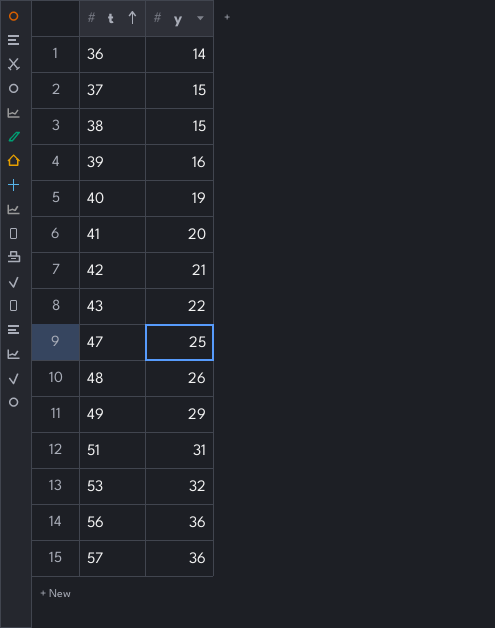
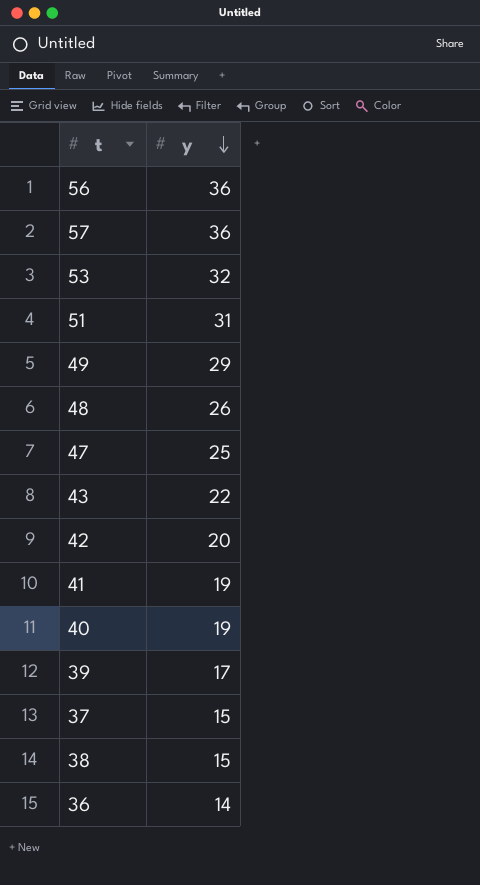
row order: t ascending -> y descending
42 | y: 21 -> 20
41 | y: 20 -> 19
39 | y: 16 -> 17

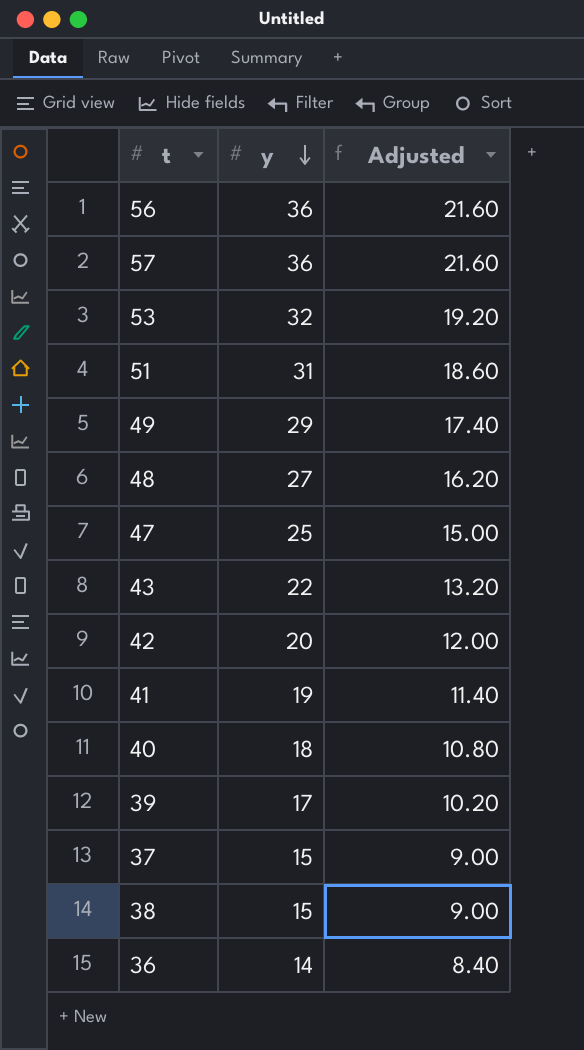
column Adjusted | formula: none -> [y] * 0.6
48 | y: 26 -> 27
40 | y: 19 -> 18

